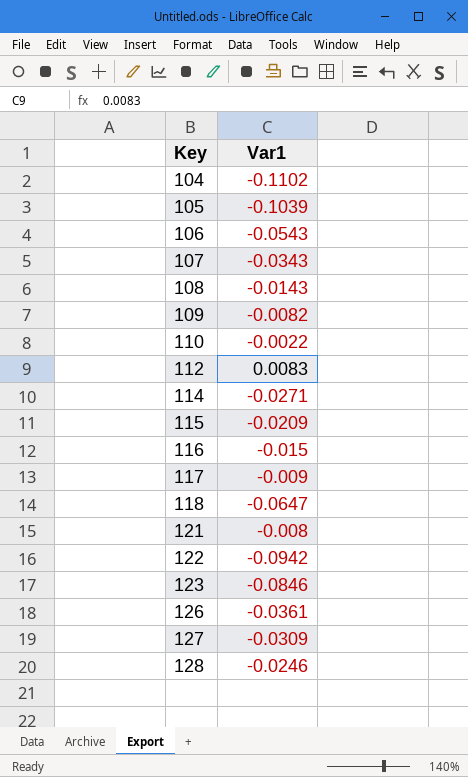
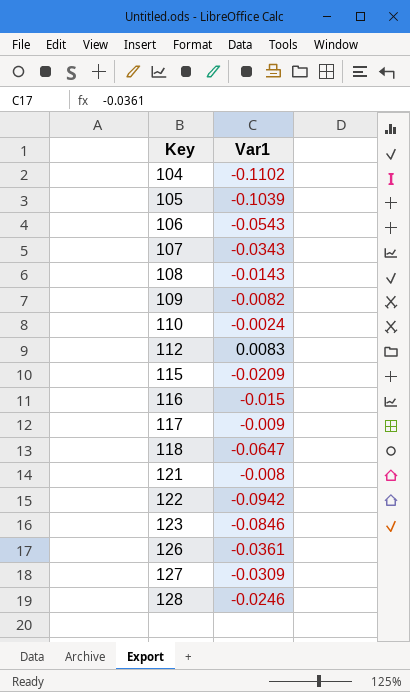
row 114: -0.0271 -> none
110 | Var1: -0.0022 -> -0.0024

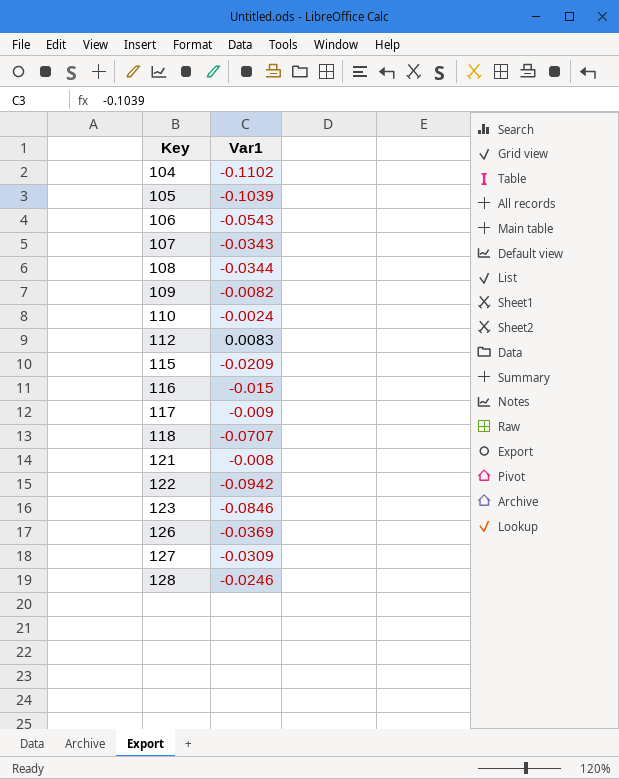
108 | Var1: -0.0143 -> -0.0344
118 | Var1: -0.0647 -> -0.0707
126 | Var1: -0.0361 -> -0.0369

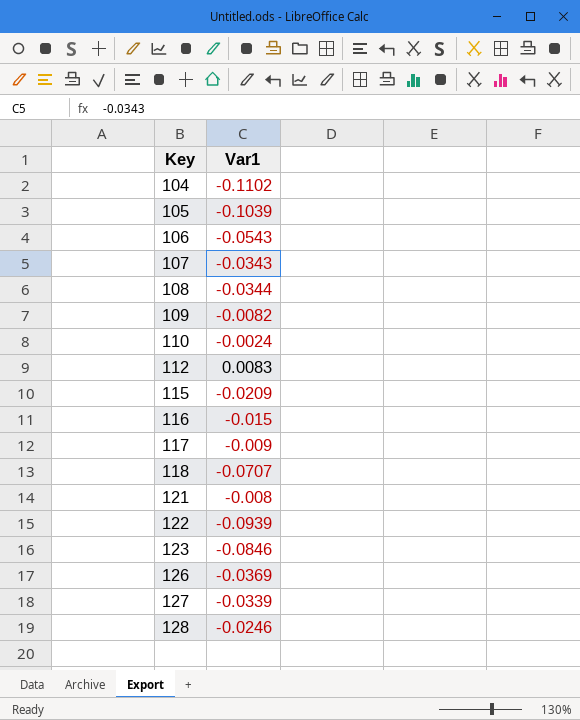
122 | Var1: -0.0942 -> -0.0939
127 | Var1: -0.0309 -> -0.0339

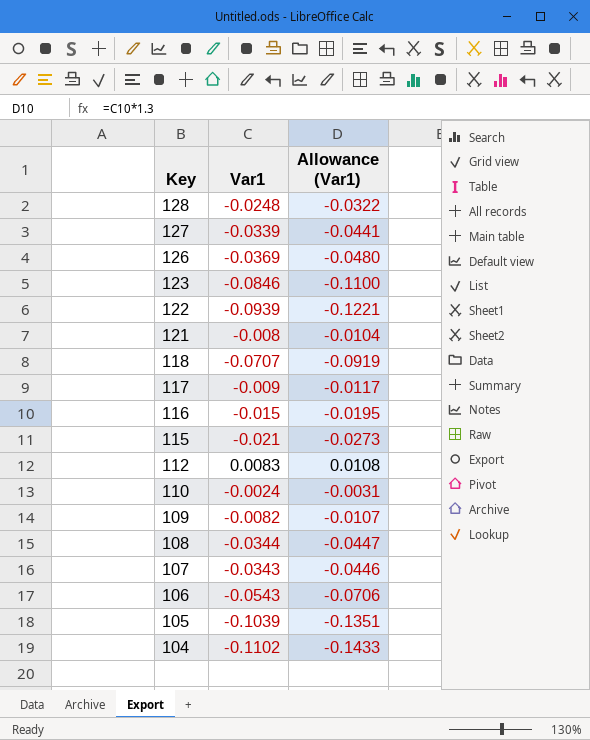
row order: Key ascending -> Key descending
column Allowance (Var1) | formula: none -> [Var1] * 1.3
128 | Var1: -0.0246 -> -0.0248
115 | Var1: -0.0209 -> -0.021

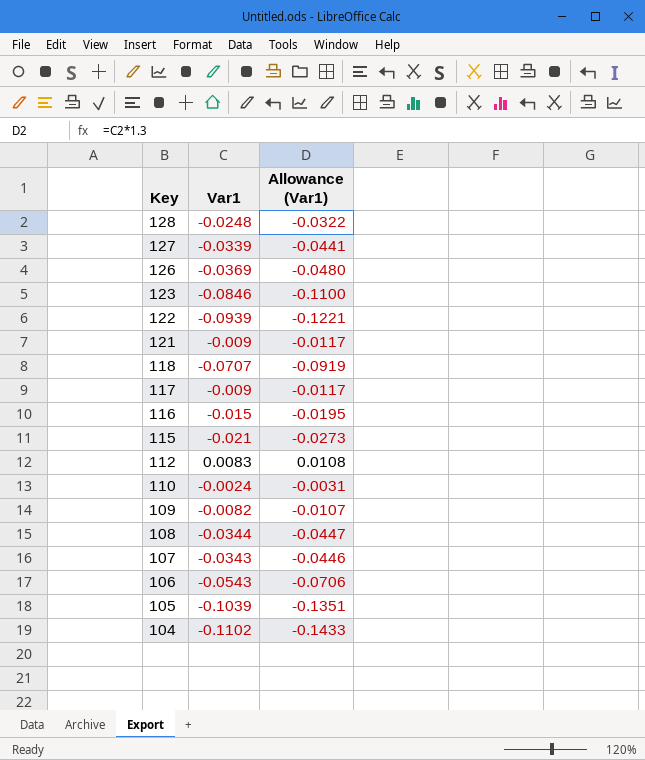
121 | Var1: -0.008 -> -0.009
121 | Allowance (Var1): -0.0104 -> -0.0117

